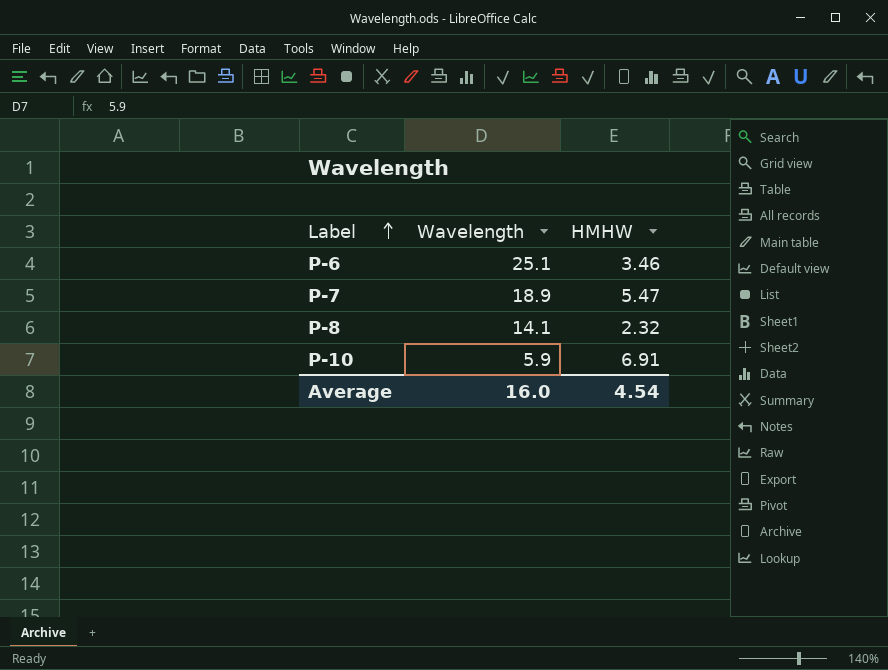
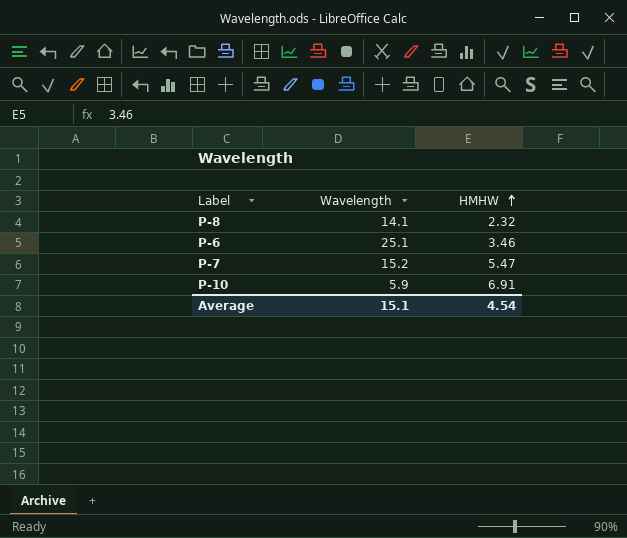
row order: Label ascending -> HMHW ascending
P-7 | Wavelength: 18.9 -> 15.2
Average | Wavelength: 16.0 -> 15.1

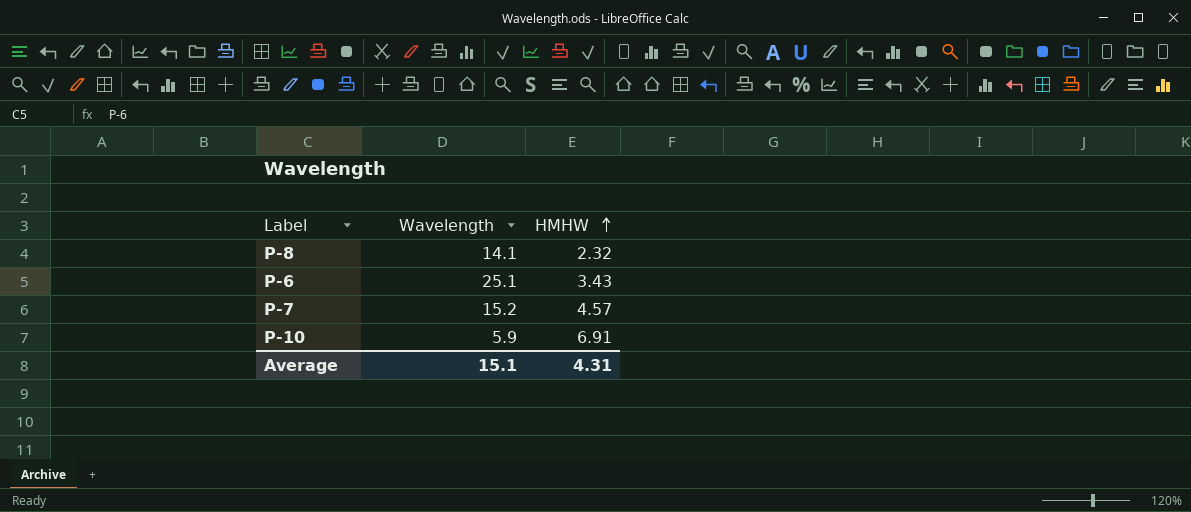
P-6 | HMHW: 3.46 -> 3.43
P-7 | HMHW: 5.47 -> 4.57
Average | HMHW: 4.54 -> 4.31

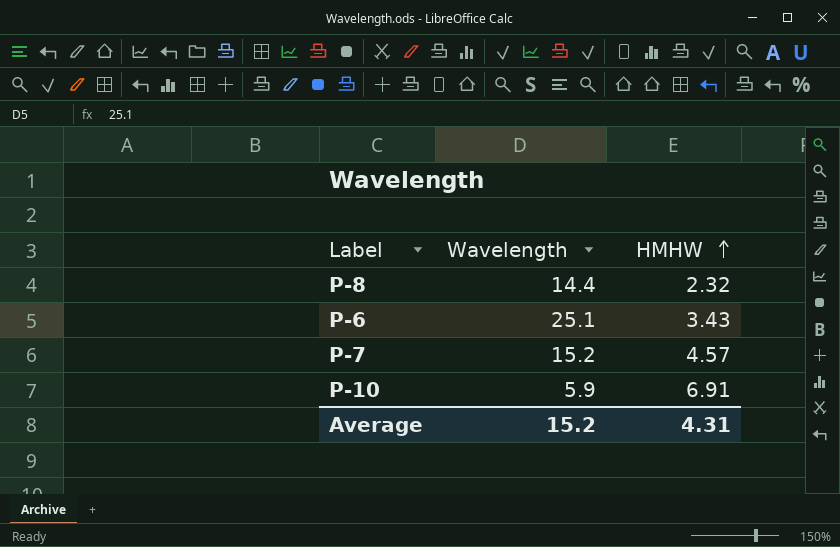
P-8 | Wavelength: 14.1 -> 14.4
Average | Wavelength: 15.1 -> 15.2

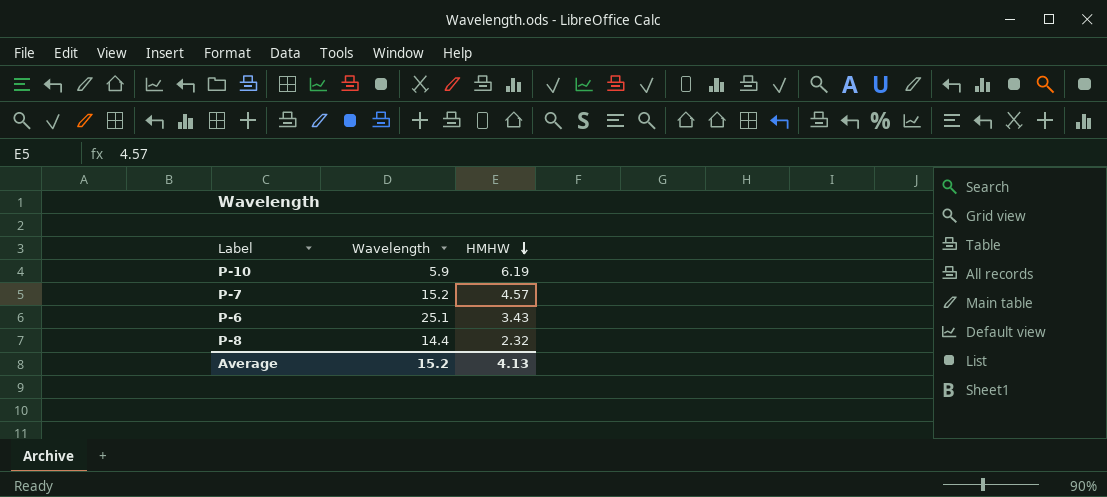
row order: HMHW ascending -> HMHW descending
P-10 | HMHW: 6.91 -> 6.19
Average | HMHW: 4.31 -> 4.13

